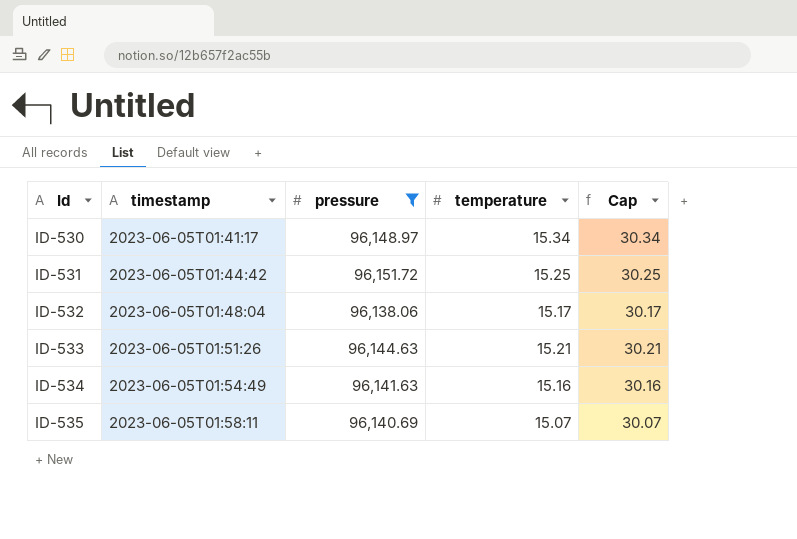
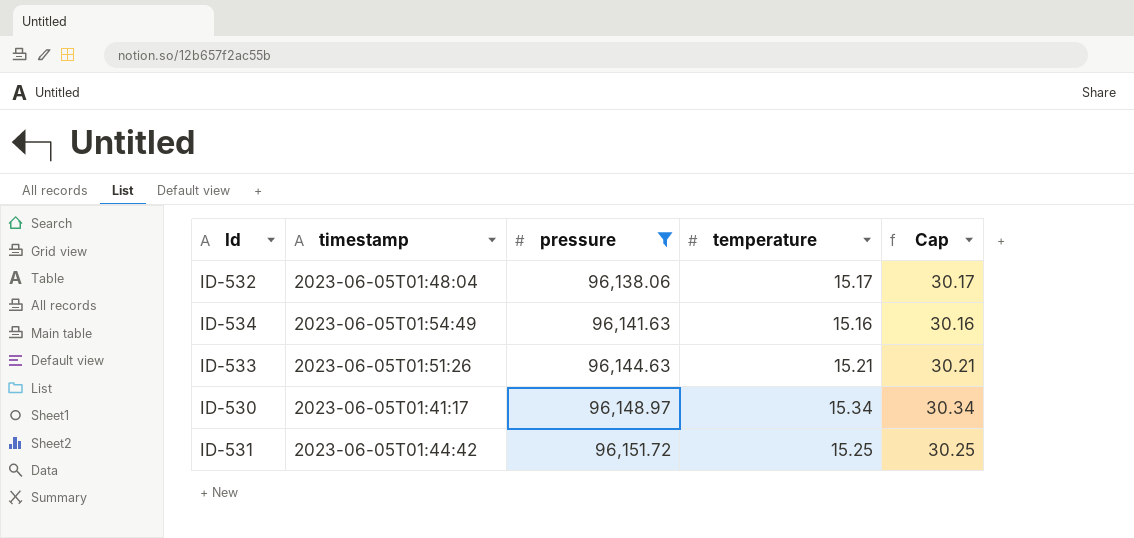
row order: Id ascending -> pressure ascending
row ID-535: 2023-06-05T01:58:11 | 96,140.69 | 15.07 | 30.07 -> none

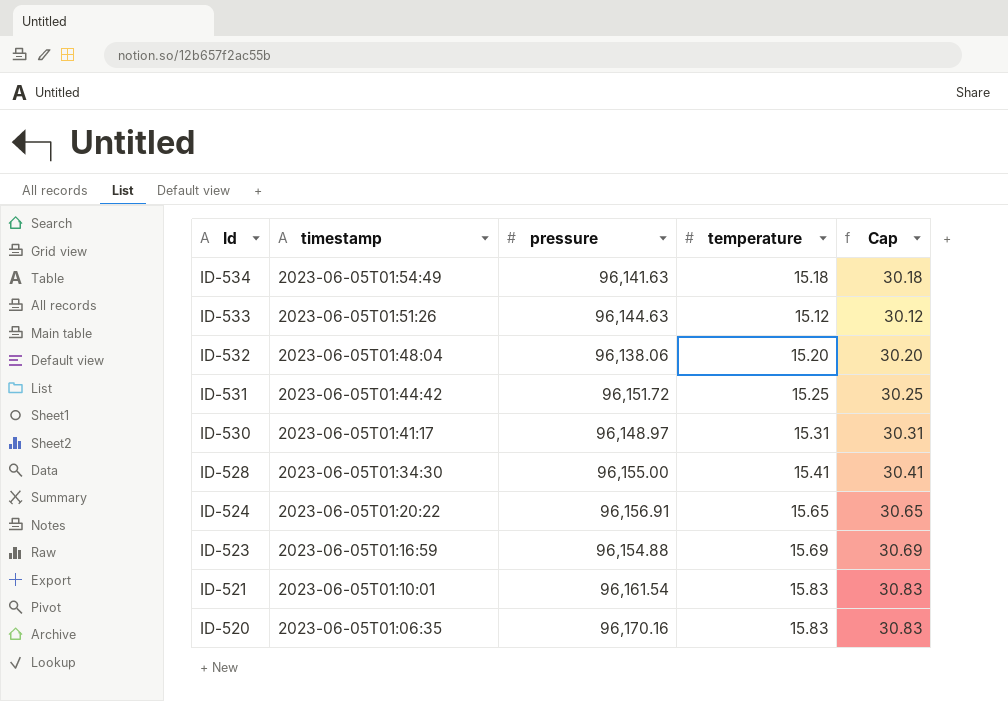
filter: pressure <= 96,151.72 -> none
row order: pressure ascending -> Id descending
ID-534 | temperature: 15.16 -> 15.18
ID-534 | Cap: 30.16 -> 30.18
ID-533 | temperature: 15.21 -> 15.12
ID-533 | Cap: 30.21 -> 30.12
ID-532 | temperature: 15.17 -> 15.20
ID-532 | Cap: 30.17 -> 30.20
ID-530 | temperature: 15.34 -> 15.31
ID-530 | Cap: 30.34 -> 30.31

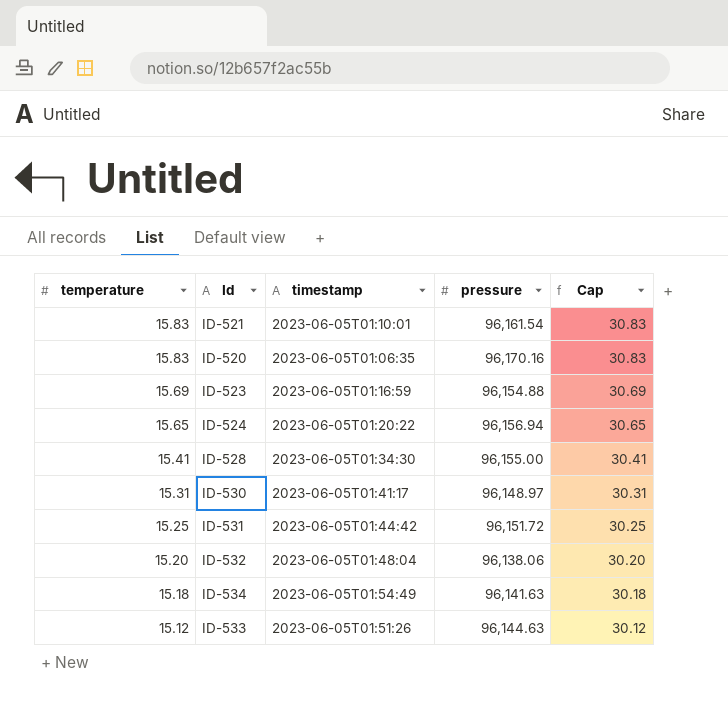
row order: Id descending -> temperature descending
column temperature | position: 4 -> 1
ID-524 | pressure: 96,156.91 -> 96,156.94

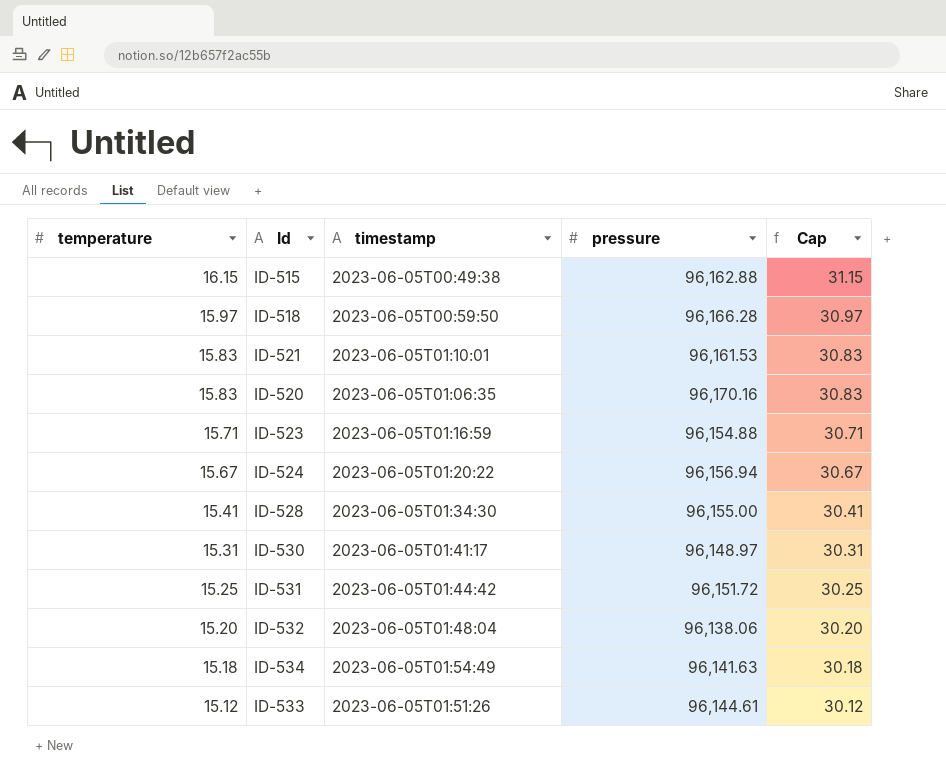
row ID-515: none -> 16.15 | 2023-06-05T00:49:38 | 96,162.88 | 31.15
row ID-518: none -> 15.97 | 2023-06-05T00:59:50 | 96,166.28 | 30.97
ID-521 | pressure: 96,161.54 -> 96,161.53
ID-523 | temperature: 15.69 -> 15.71
ID-523 | Cap: 30.69 -> 30.71
ID-524 | temperature: 15.65 -> 15.67
ID-524 | Cap: 30.65 -> 30.67
ID-533 | pressure: 96,144.63 -> 96,144.61

